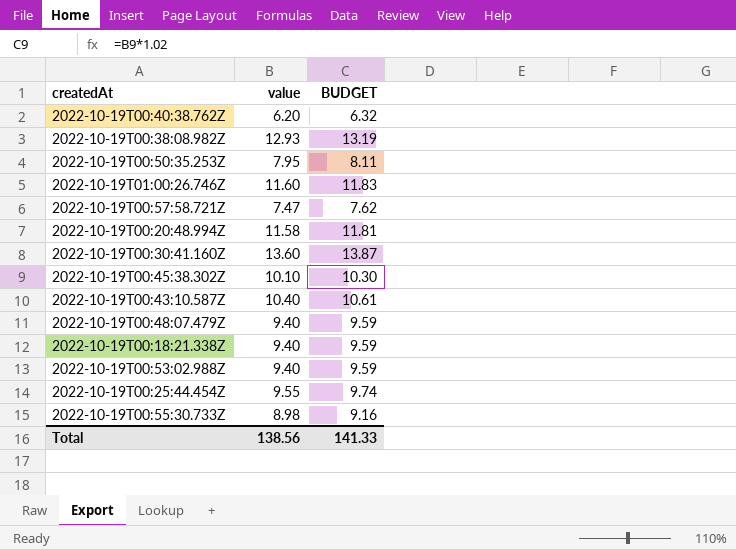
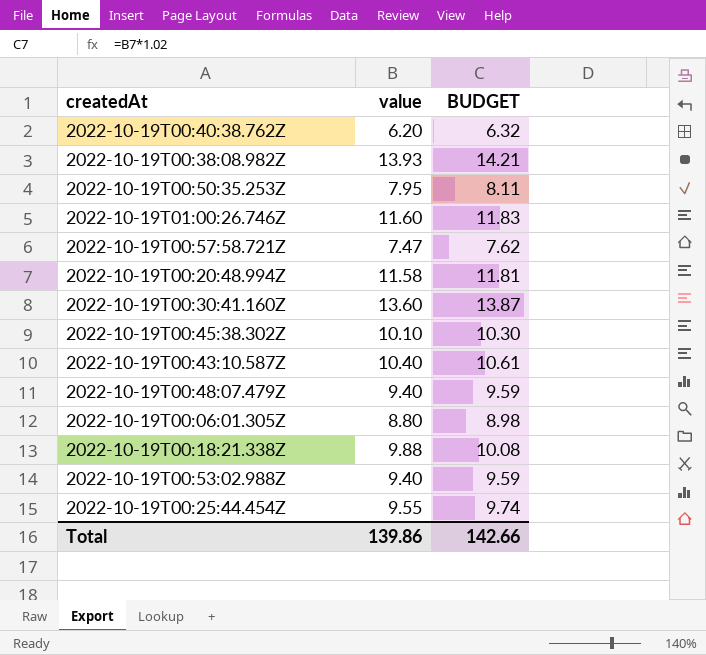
row 2022-10-19T00:55:30.733Z: 8.98 | 9.16 -> none
2022-10-19T00:38:08.982Z | value: 12.93 -> 13.93
2022-10-19T00:38:08.982Z | BUDGET: 13.19 -> 14.21
row 2022-10-19T00:06:01.305Z: none -> 8.80 | 8.98
2022-10-19T00:18:21.338Z | value: 9.40 -> 9.88
2022-10-19T00:18:21.338Z | BUDGET: 9.59 -> 10.08
Total | value: 138.56 -> 139.86
Total | BUDGET: 141.33 -> 142.66

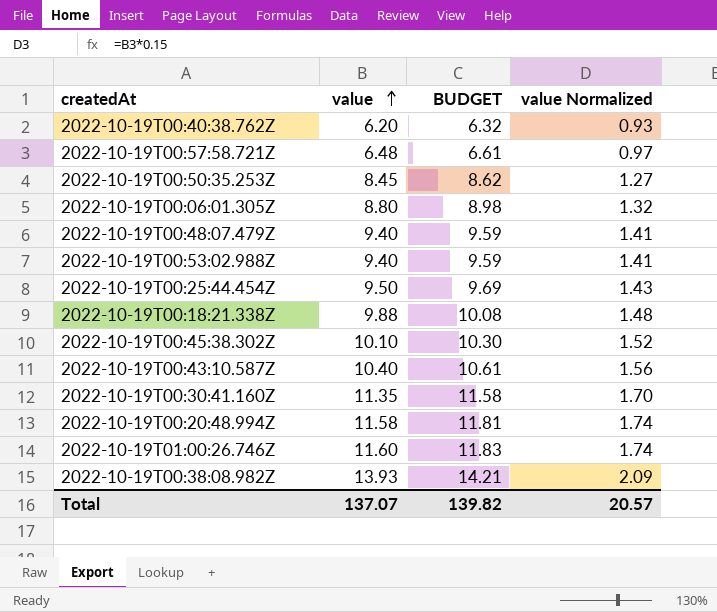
row order: none -> value ascending
column value Normalized | formula: none -> [value] * 0.15
2022-10-19T00:57:58.721Z | value: 7.47 -> 6.48
2022-10-19T00:57:58.721Z | BUDGET: 7.62 -> 6.61
2022-10-19T00:50:35.253Z | value: 7.95 -> 8.45
2022-10-19T00:50:35.253Z | BUDGET: 8.11 -> 8.62
2022-10-19T00:25:44.454Z | value: 9.55 -> 9.50
2022-10-19T00:25:44.454Z | BUDGET: 9.74 -> 9.69
2022-10-19T00:30:41.160Z | value: 13.60 -> 11.35
2022-10-19T00:30:41.160Z | BUDGET: 13.87 -> 11.58
Total | value: 139.86 -> 137.07
Total | BUDGET: 142.66 -> 139.82

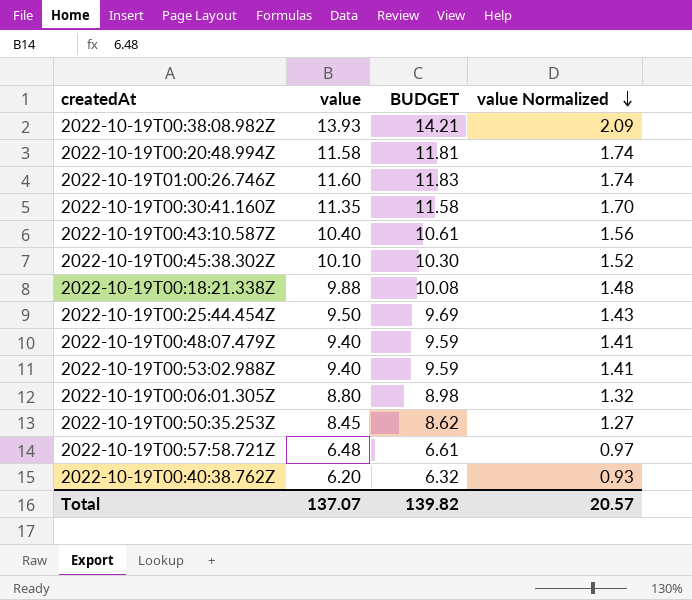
row order: value ascending -> value Normalized descending

